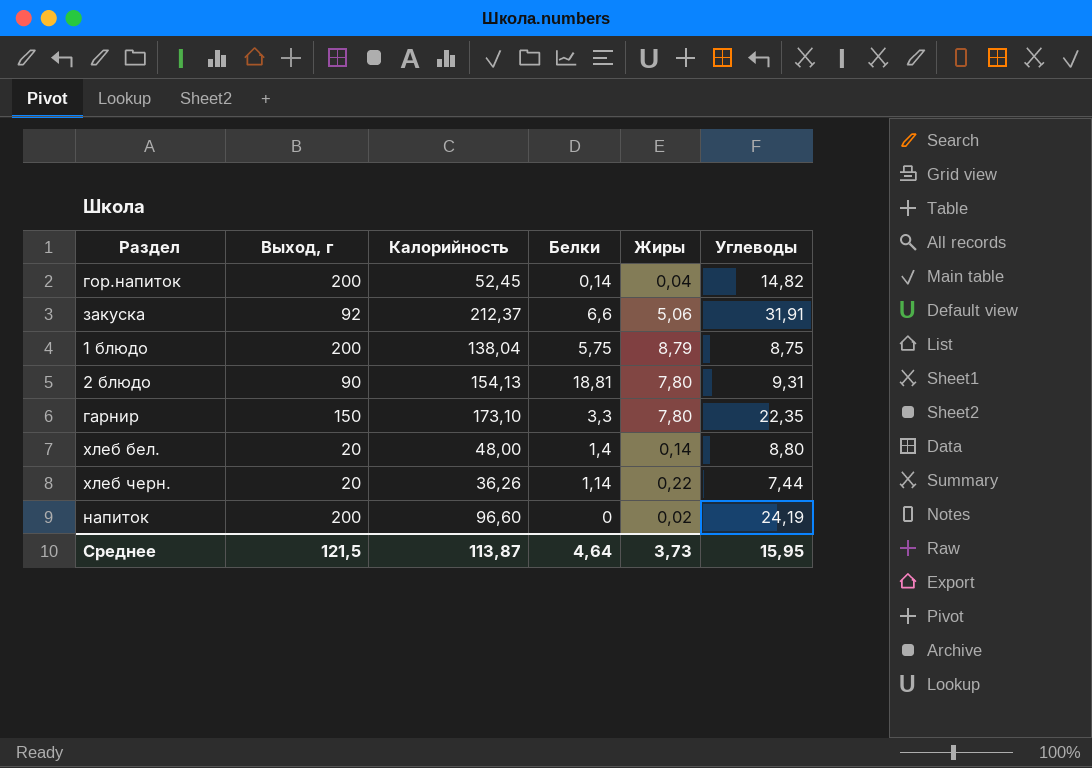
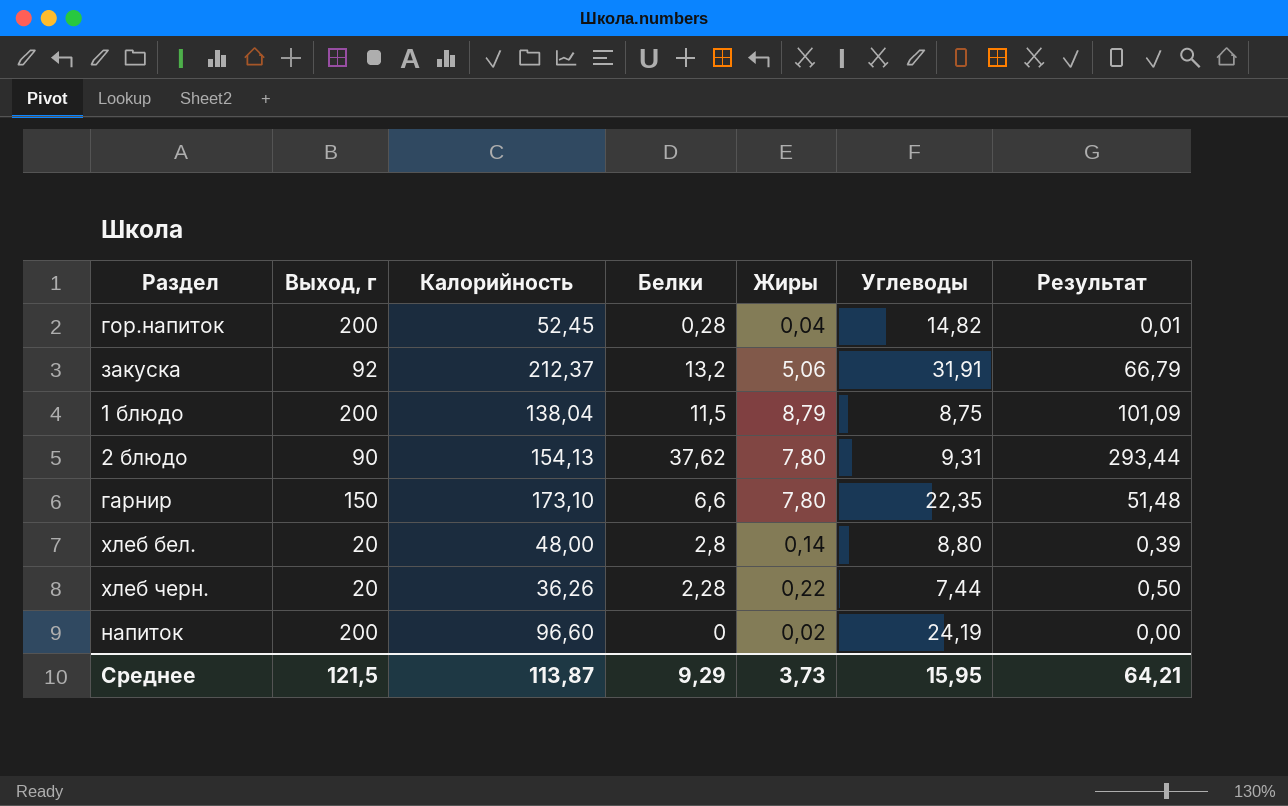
column Результат | formula: none -> [Белки] * [Жиры]
гор.напиток | Белки: 0,14 -> 0,28
закуска | Белки: 6,6 -> 13,2
1 блюдо | Белки: 5,75 -> 11,5
2 блюдо | Белки: 18,81 -> 37,62
гарнир | Белки: 3,3 -> 6,6
хлеб бел. | Белки: 1,4 -> 2,8
хлеб черн. | Белки: 1,14 -> 2,28
Среднее | Белки: 4,64 -> 9,29

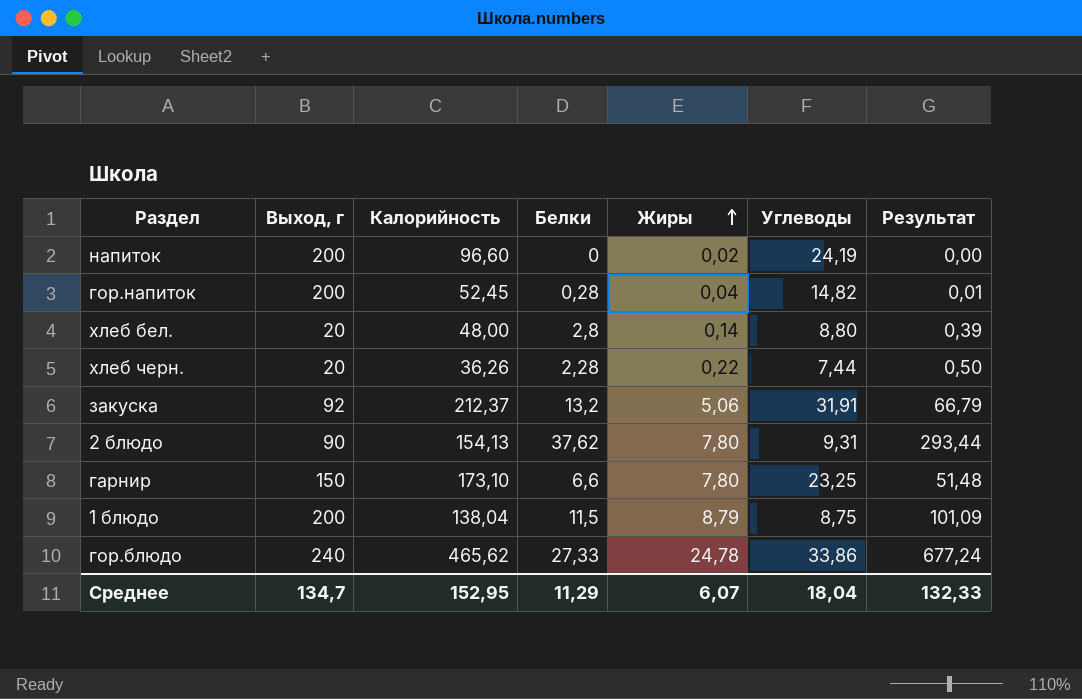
row order: none -> Жиры ascending
гарнир | Углеводы: 22,35 -> 23,25
row гор.блюдо: none -> 240 | 465,62 | 27,33 | 24,78 | 33,86 | 677,24
Среднее | Выход, г: 121,5 -> 134,7
Среднее | Калорийность: 113,87 -> 152,95
Среднее | Белки: 9,29 -> 11,29
Среднее | Жиры: 3,73 -> 6,07
Среднее | Углеводы: 15,95 -> 18,04
Среднее | Результат: 64,21 -> 132,33

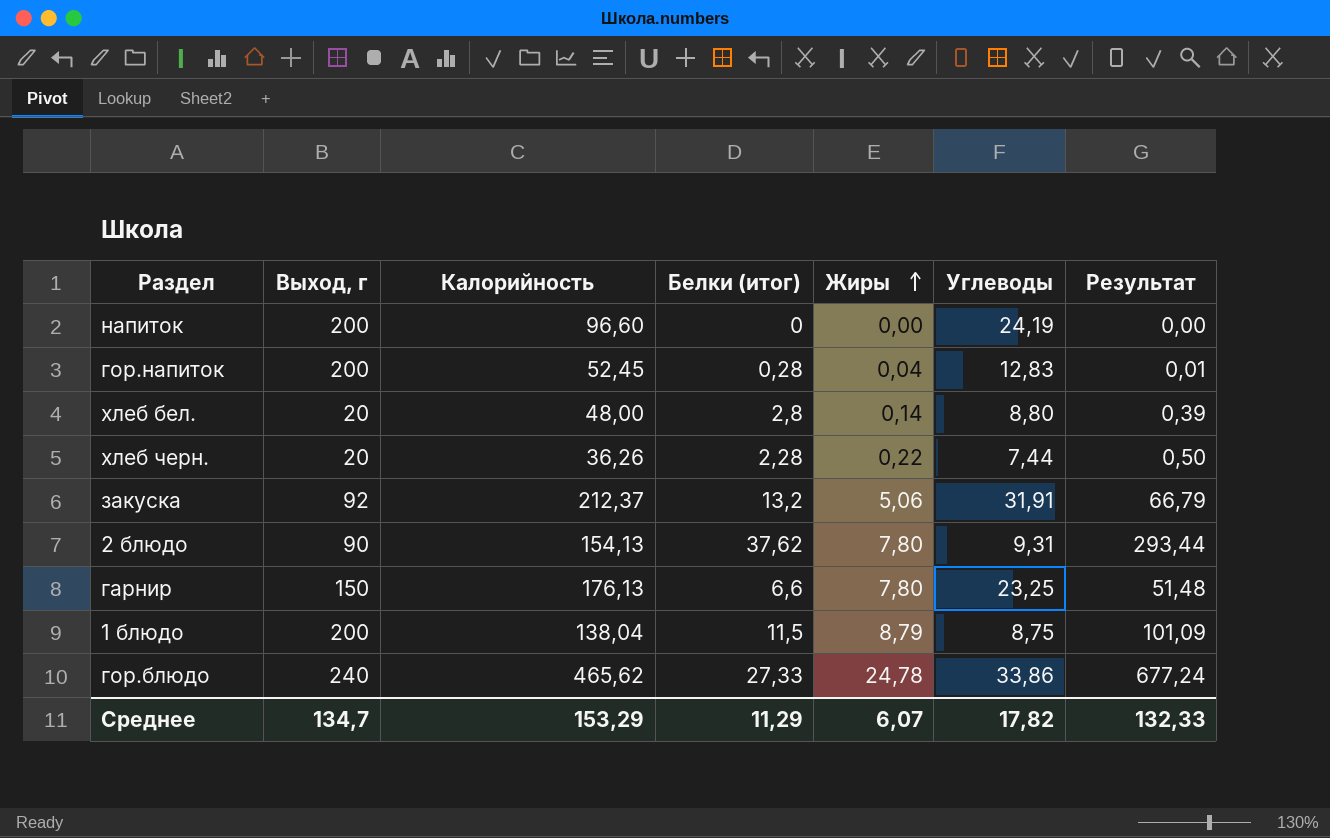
column name: Белки -> Белки (итог)
напиток | Жиры: 0,02 -> 0,00
гор.напиток | Углеводы: 14,82 -> 12,83
гарнир | Калорийность: 173,10 -> 176,13
Среднее | Калорийность: 152,95 -> 153,29
Среднее | Углеводы: 18,04 -> 17,82

